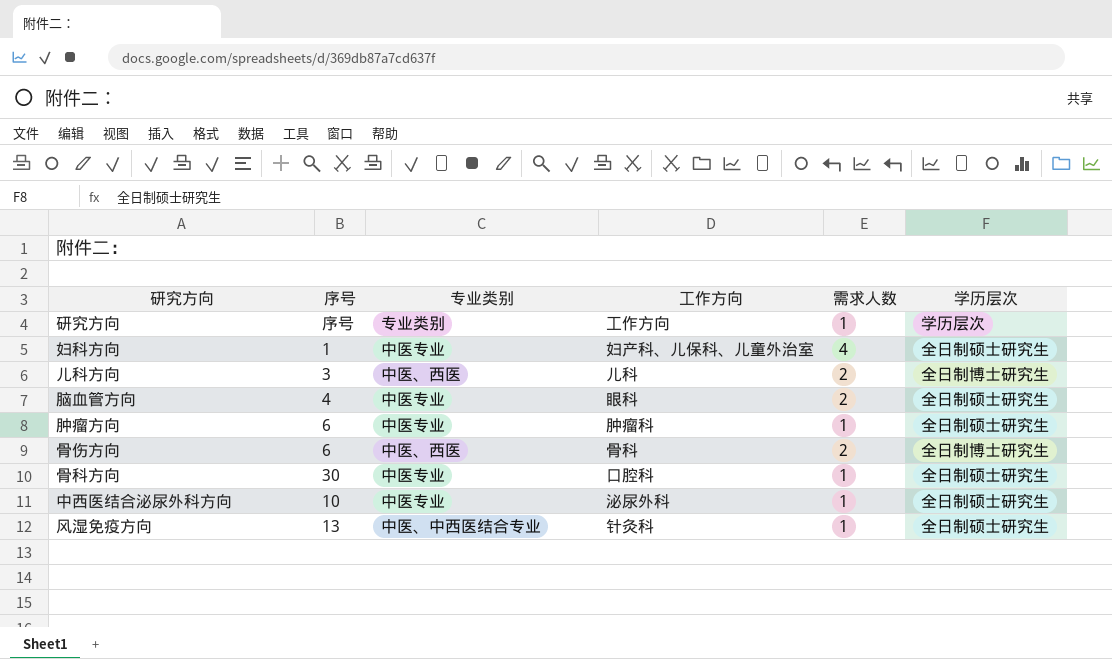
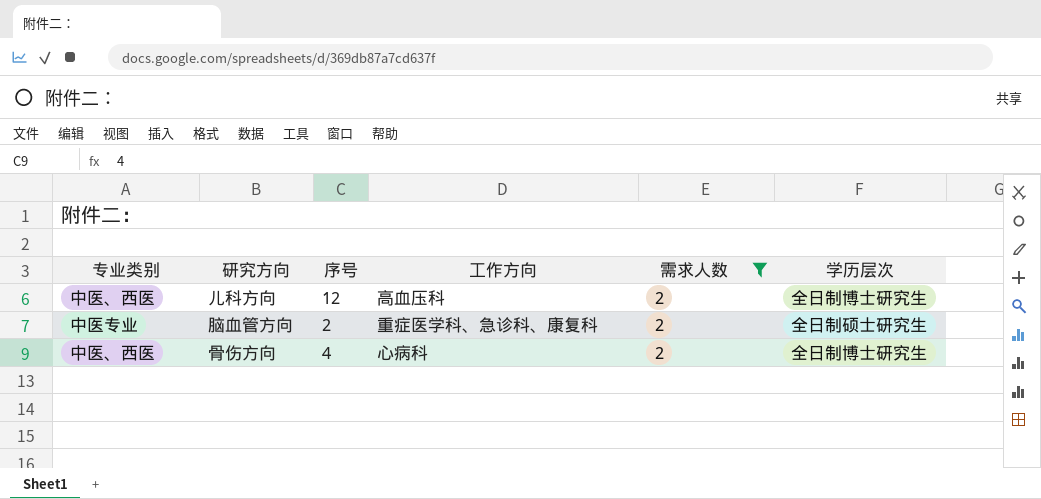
filter: none -> 需求人数 = 2
column 专业类别 | position: 3 -> 1
儿科方向 | 序号: 3 -> 12
儿科方向 | 工作方向: 儿科 -> 高血压科
脑血管方向 | 序号: 4 -> 2
脑血管方向 | 工作方向: 眼科 -> 重症医学科、急诊科、康复科
骨伤方向 | 序号: 6 -> 4
骨伤方向 | 工作方向: 骨科 -> 心病科

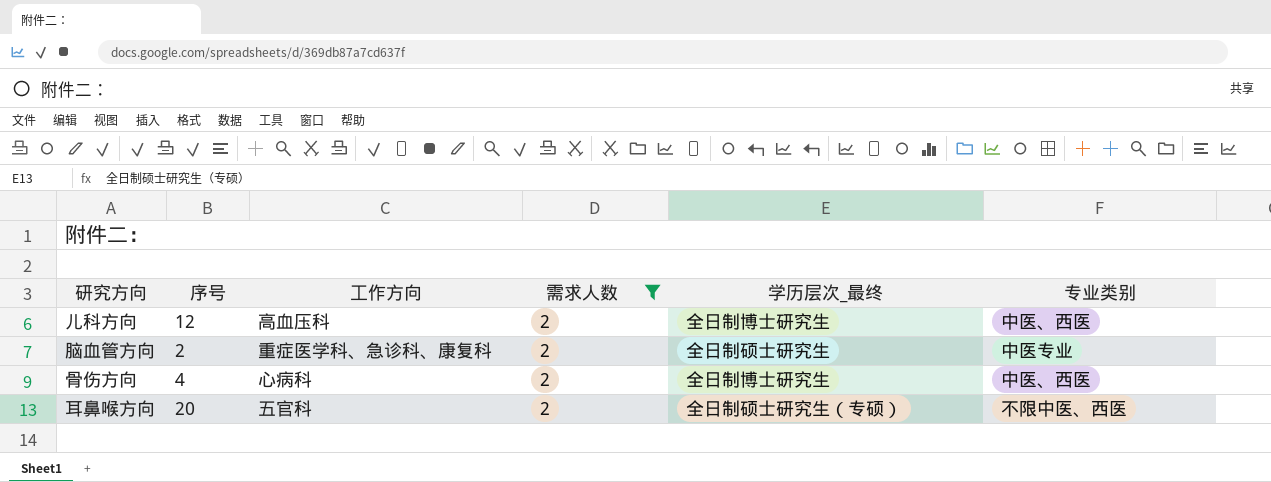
column name: 学历层次 -> 学历层次_最终
column 专业类别 | position: 1 -> 6
row 耳鼻喉方向: none -> 20 | 五官科 | 2 | 全日制硕士研究生（专硕） | 不限中医、西医

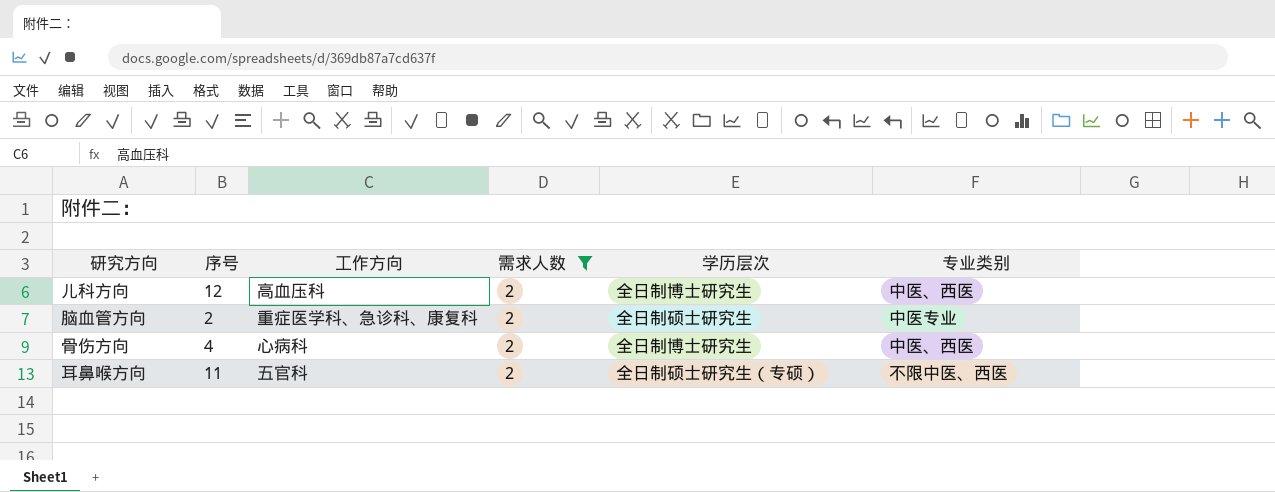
column name: 学历层次_最终 -> 学历层次
耳鼻喉方向 | 序号: 20 -> 11

